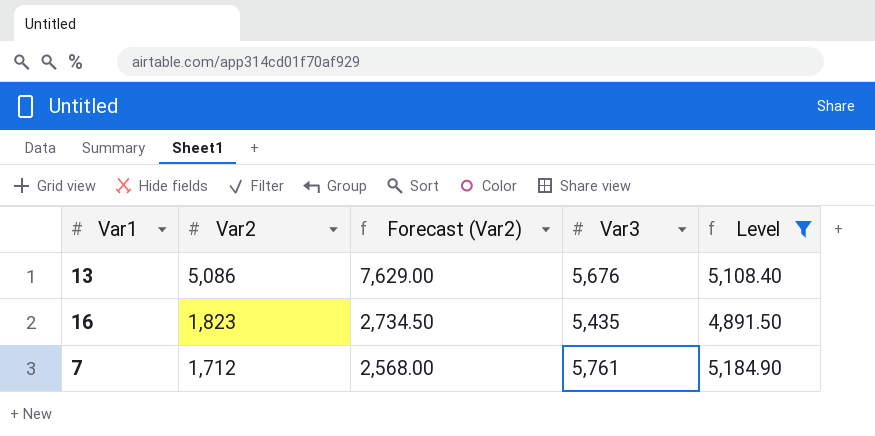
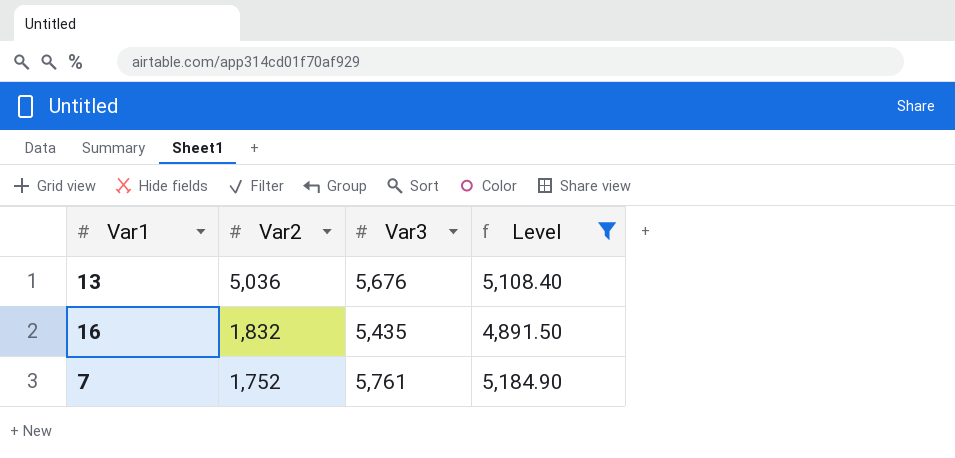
column Forecast (Var2) | formula: [Var2] * 1.5 -> none
13 | Var2: 5,086 -> 5,036
16 | Var2: 1,823 -> 1,832
7 | Var2: 1,712 -> 1,752

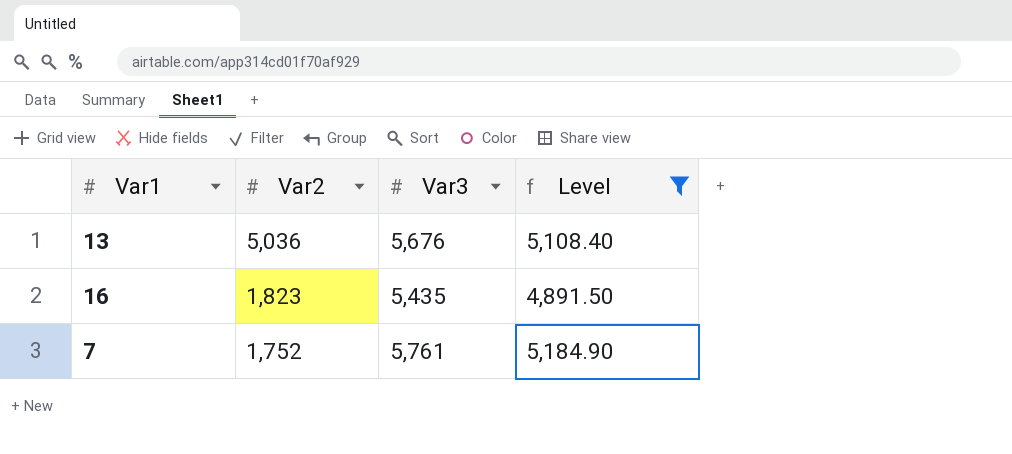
16 | Var2: 1,832 -> 1,823

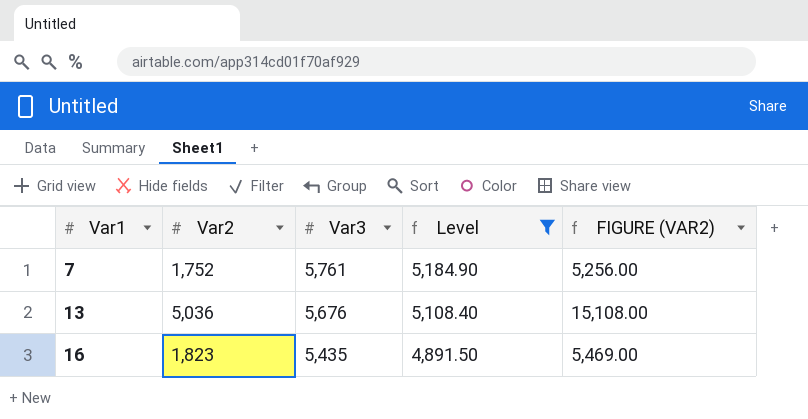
row order: Var2 descending -> Var1 ascending
column FIGURE (VAR2) | formula: none -> [Var2] * 3

